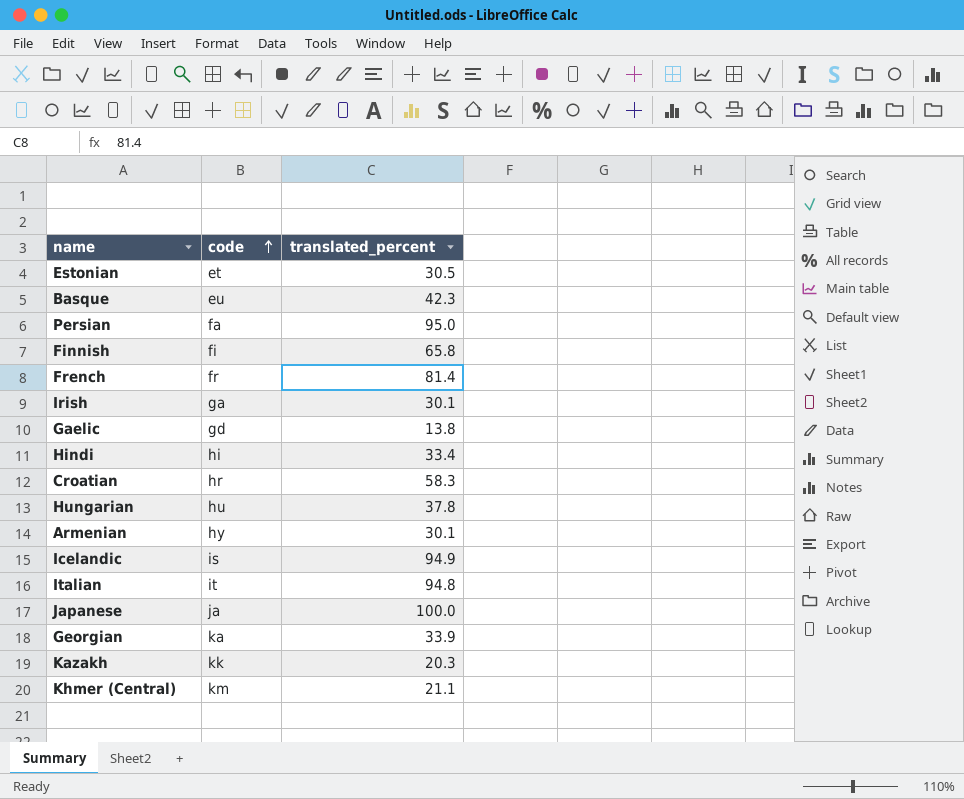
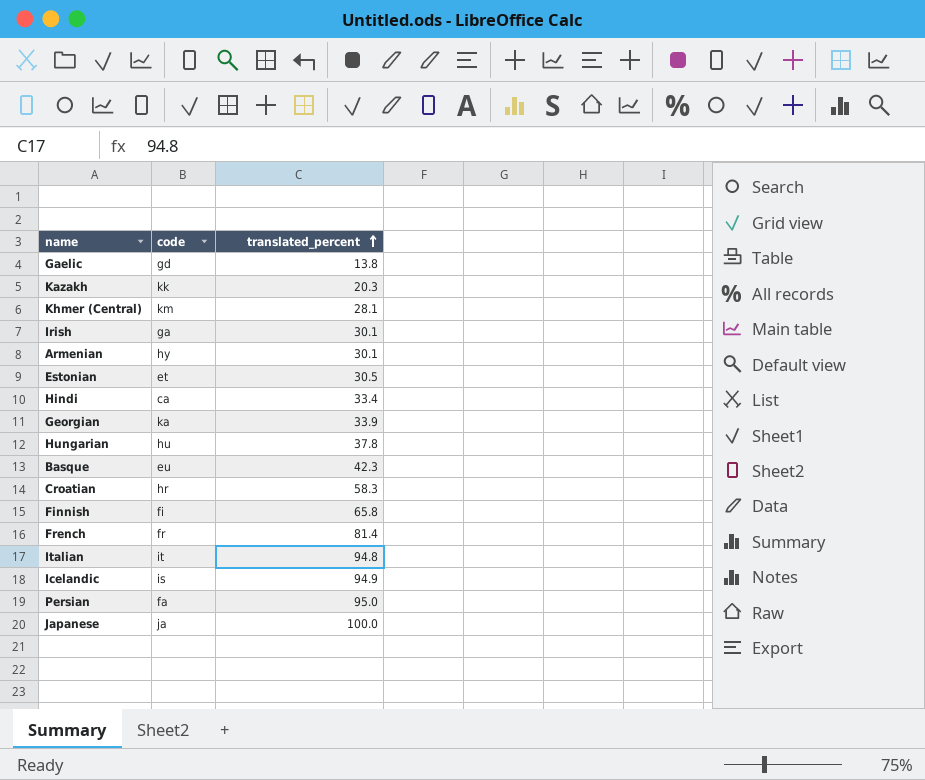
row order: code ascending -> translated_percent ascending
Khmer (Central) | translated_percent: 21.1 -> 28.1
Hindi | code: hi -> ca

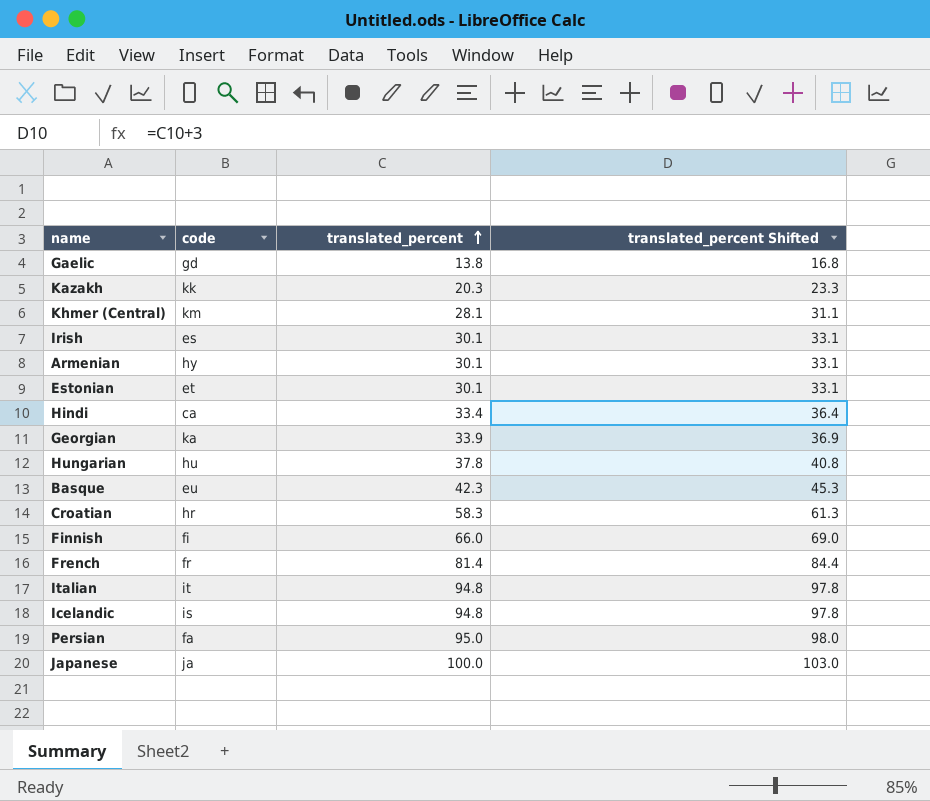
column translated_percent Shifted | formula: none -> [translated_percent] + 3
Irish | code: ga -> es
Estonian | translated_percent: 30.5 -> 30.1
Finnish | translated_percent: 65.8 -> 66.0
Icelandic | translated_percent: 94.9 -> 94.8

